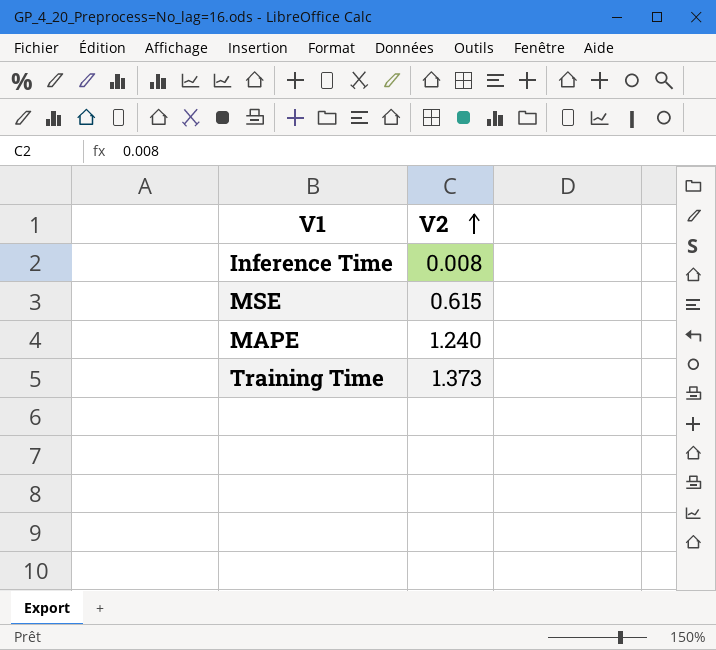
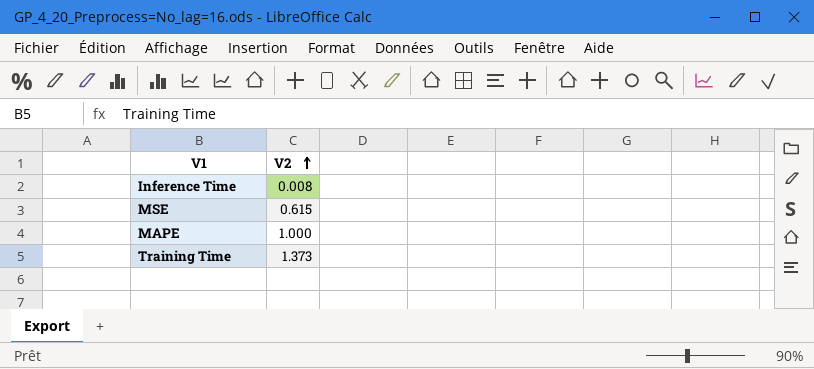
MAPE | V2: 1.240 -> 1.000

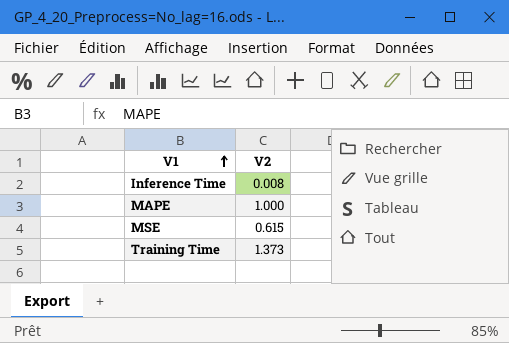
row order: V2 ascending -> V1 ascending

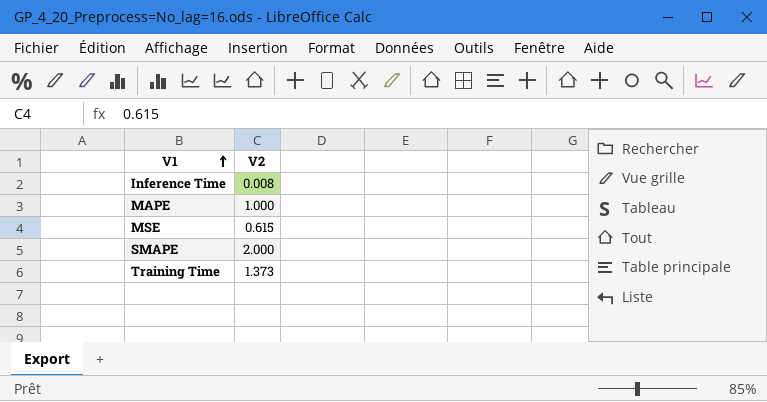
row SMAPE: none -> 2.000

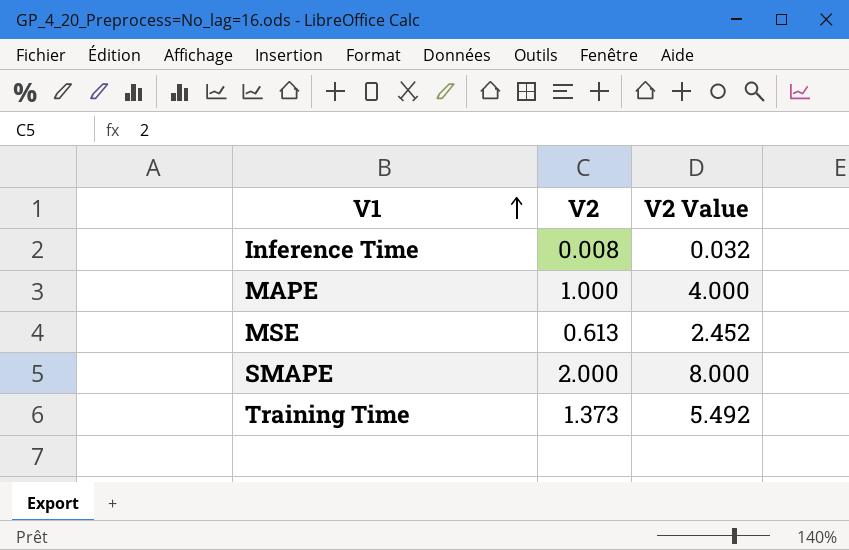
column V2 Value | formula: none -> [V2] * 4
MSE | V2: 0.615 -> 0.613

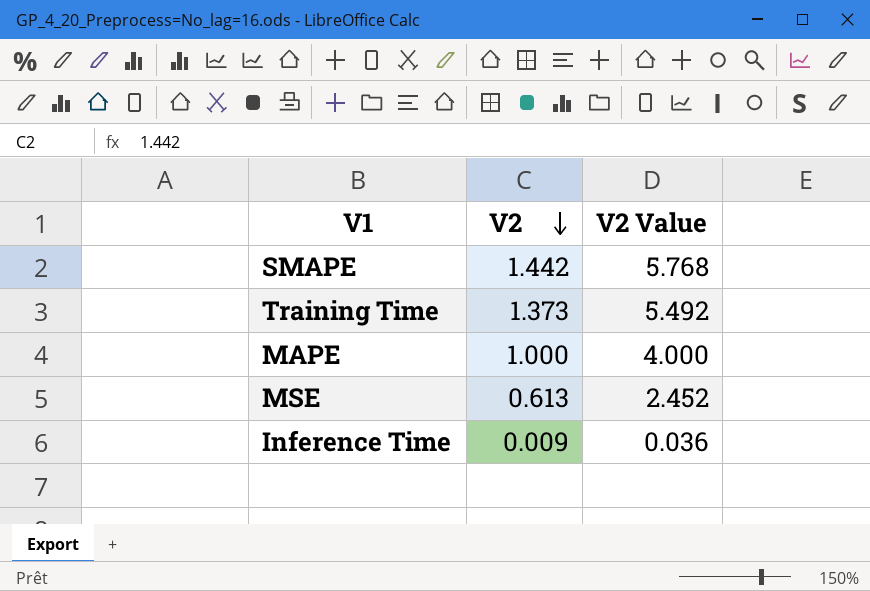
row order: V1 ascending -> V2 descending
SMAPE | V2: 2.000 -> 1.442
SMAPE | V2 Value: 8.000 -> 5.768
Inference Time | V2: 0.008 -> 0.009
Inference Time | V2 Value: 0.032 -> 0.036

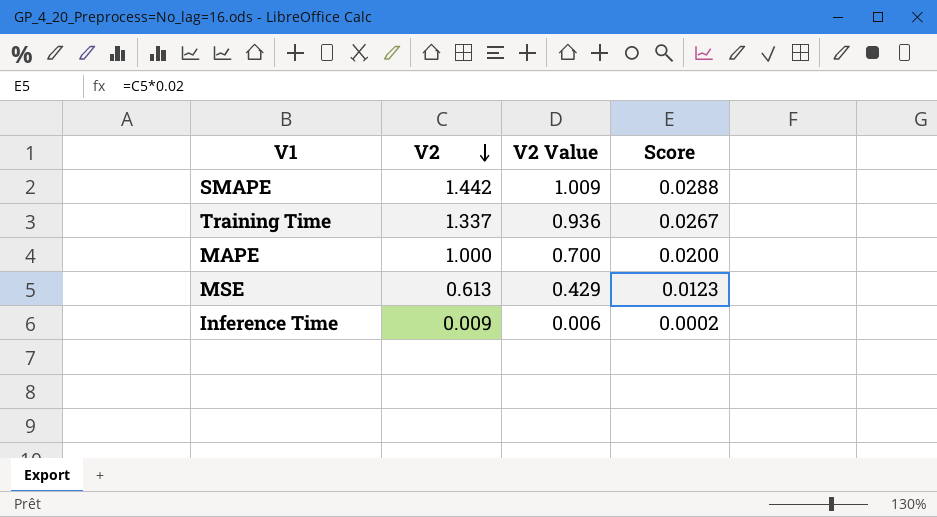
column V2 Value | formula: [V2] * 4 -> [V2] * 0.7
column Score | formula: none -> [V2] * 0.02
Training Time | V2: 1.373 -> 1.337

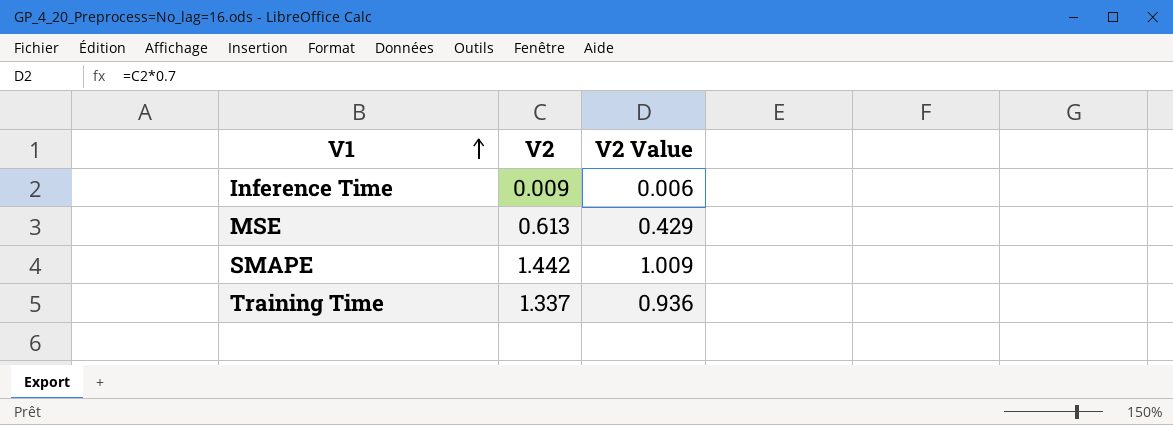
row order: V2 descending -> V1 ascending
column Score | formula: [V2] * 0.02 -> none
row MAPE: 1.000 | 0.700 | 0.0200 -> none

